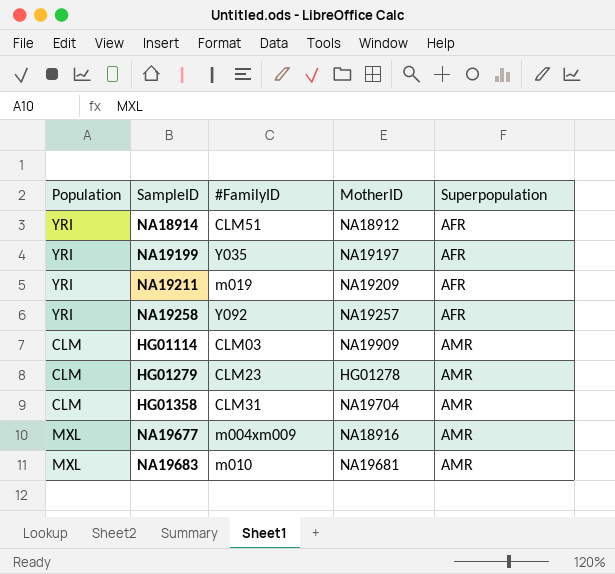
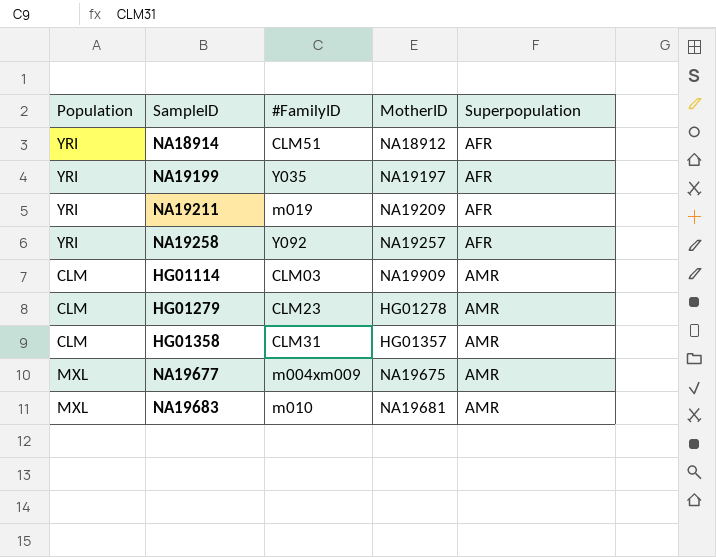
HG01358 | MotherID: NA19704 -> HG01357
NA19677 | MotherID: NA18916 -> NA19675

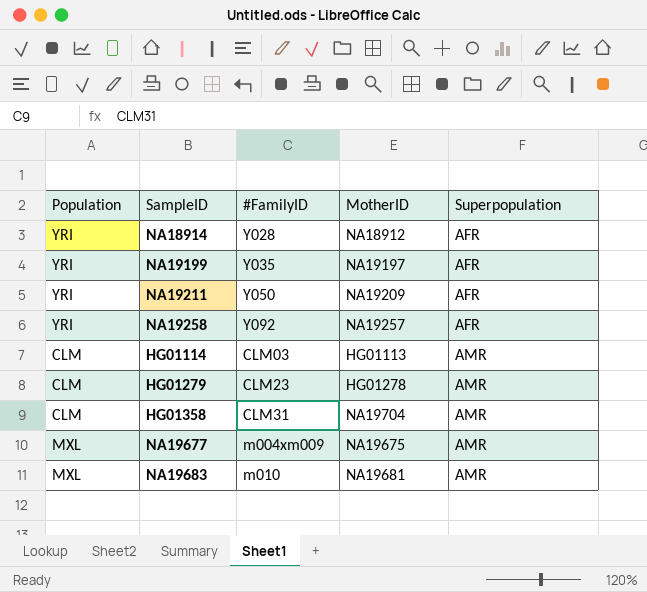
NA18914 | #FamilyID: CLM51 -> Y028
NA19211 | #FamilyID: m019 -> Y050
HG01114 | MotherID: NA19909 -> HG01113
HG01358 | MotherID: HG01357 -> NA19704

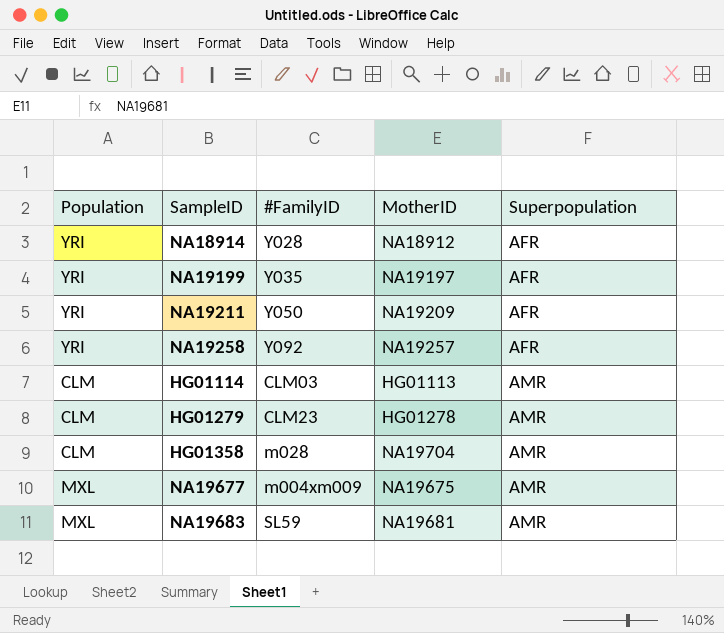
HG01358 | #FamilyID: CLM31 -> m028
NA19683 | #FamilyID: m010 -> SL59

